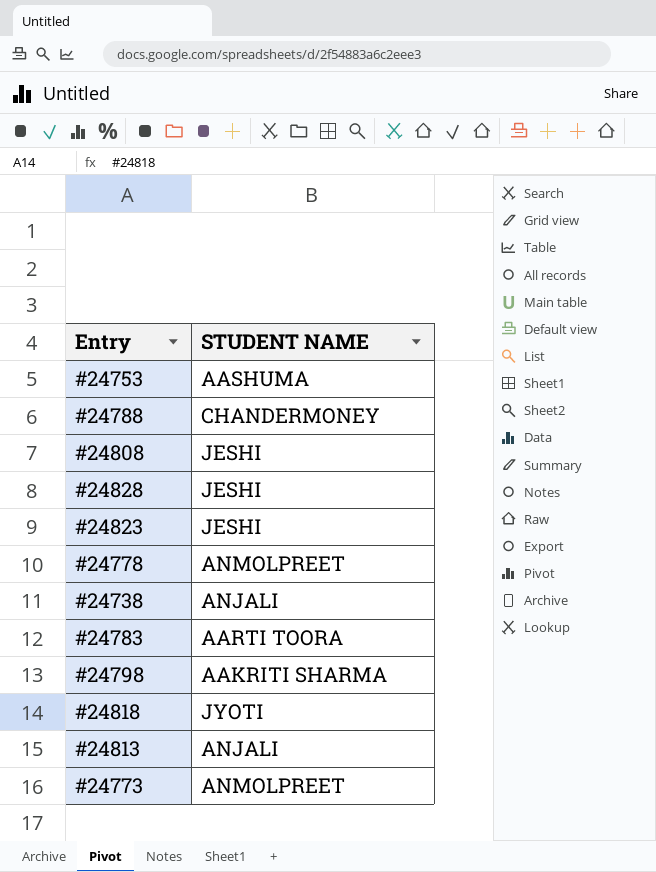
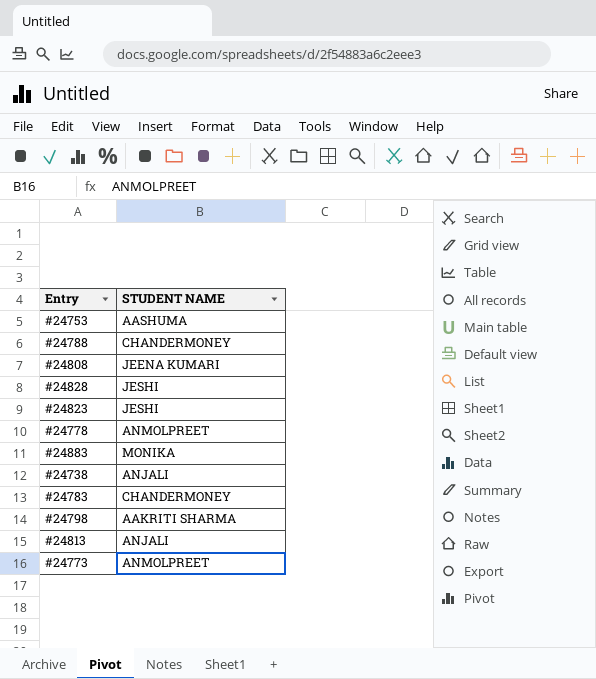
row #24818: JYOTI -> none
#24808 | STUDENT NAME: JESHI -> JEENA KUMARI
row #24883: none -> MONIKA
#24783 | STUDENT NAME: AARTI TOORA -> CHANDERMONEY

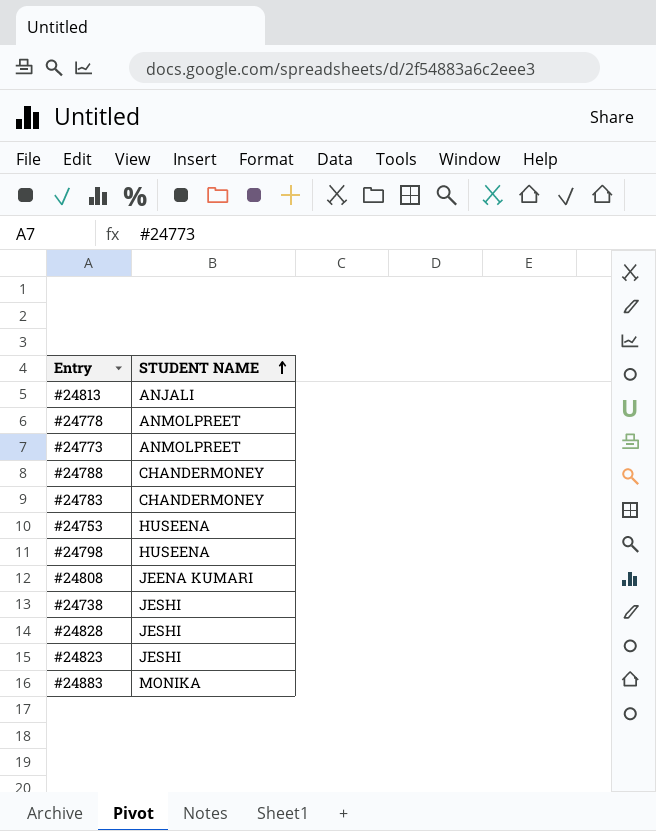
row order: none -> STUDENT NAME ascending
#24753 | STUDENT NAME: AASHUMA -> HUSEENA
#24798 | STUDENT NAME: AAKRITI SHARMA -> HUSEENA
#24738 | STUDENT NAME: ANJALI -> JESHI

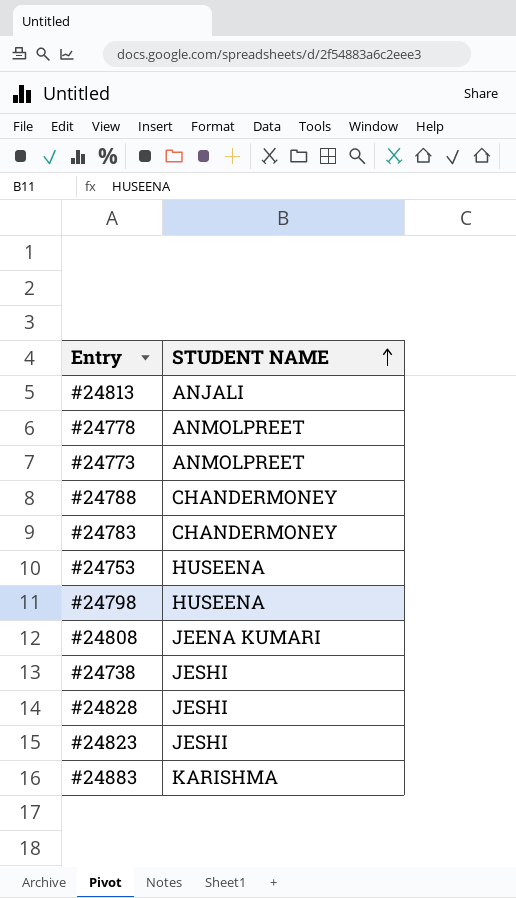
#24883 | STUDENT NAME: MONIKA -> KARISHMA

